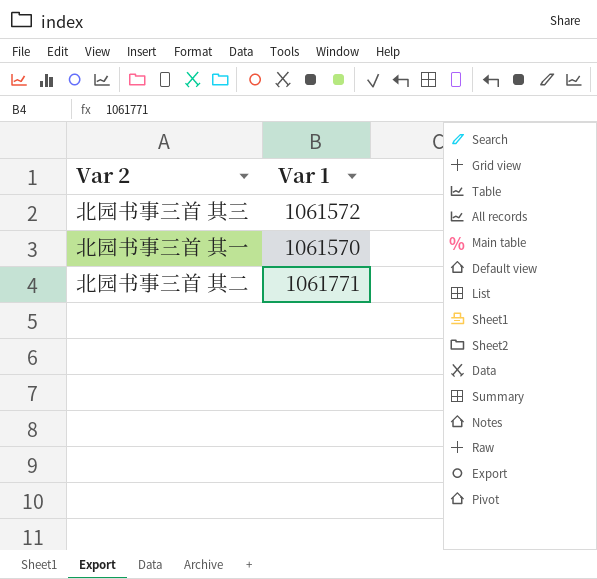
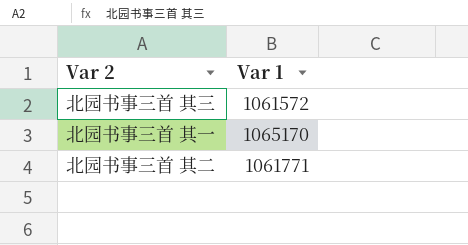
北园书事三首 其一 | Var 1: 1061570 -> 1065170

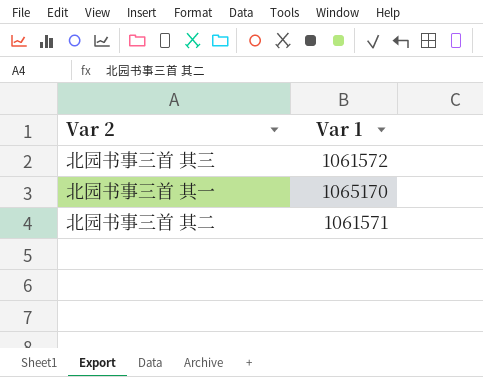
北园书事三首 其二 | Var 1: 1061771 -> 1061571

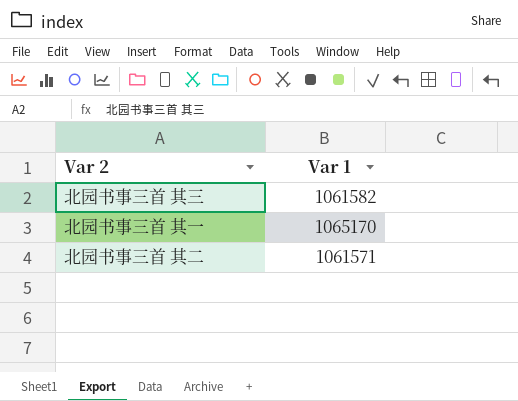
北园书事三首 其三 | Var 1: 1061572 -> 1061582

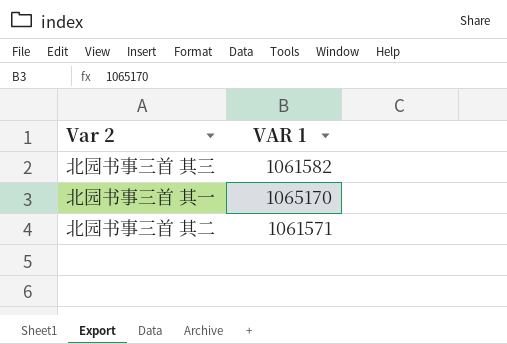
column name: Var 1 -> VAR 1

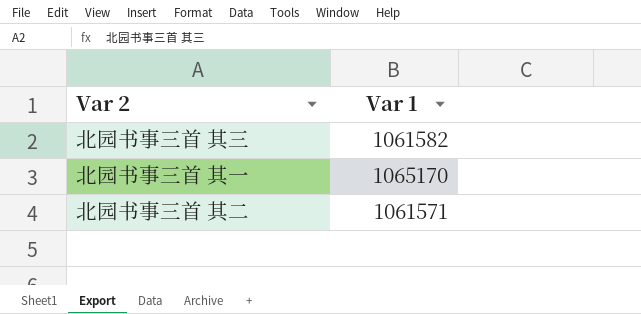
column name: VAR 1 -> Var 1

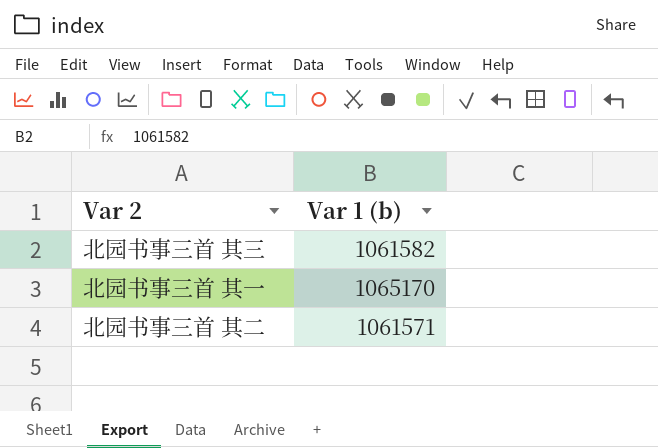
column name: Var 1 -> Var 1 (b)

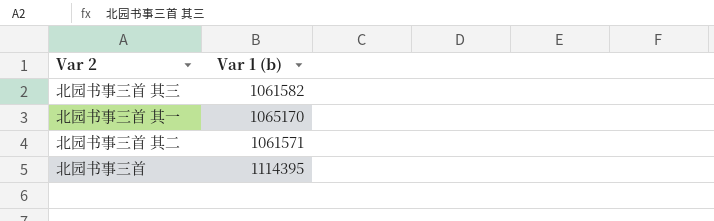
row 北园书事三首: none -> 1114395

